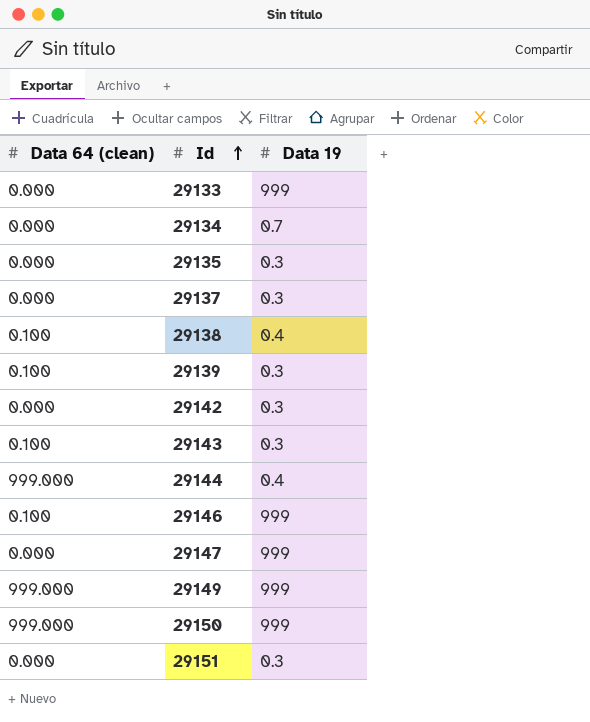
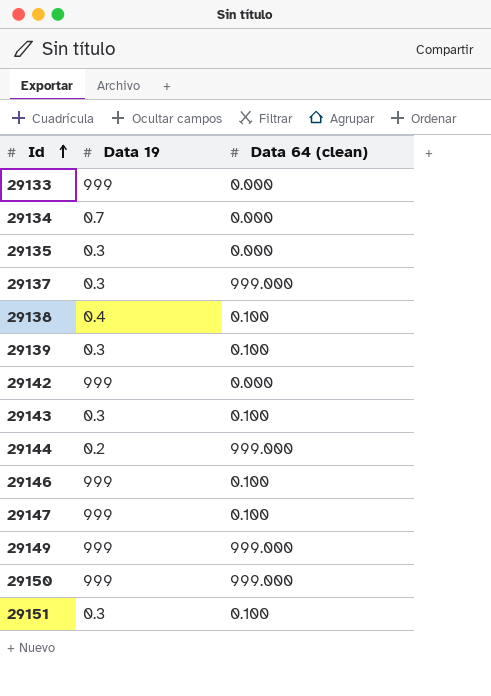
column Data 64 (clean) | position: 1 -> 3
29137 | Data 64 (clean): 0.000 -> 999.000
29142 | Data 19: 0.3 -> 999
29144 | Data 19: 0.4 -> 0.2
29147 | Data 64 (clean): 0.000 -> 0.100
29151 | Data 64 (clean): 0.000 -> 0.100

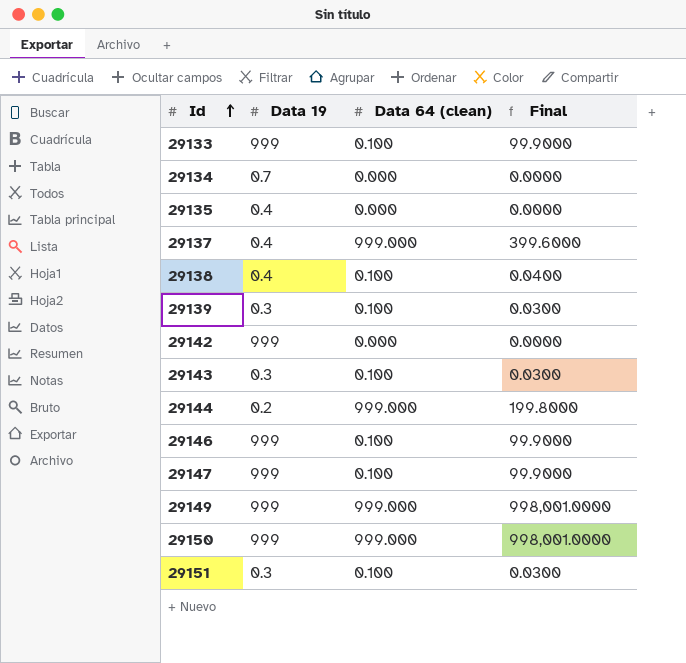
column Final | formula: none -> [Data 19] * [Data 64 (clean)]
29133 | Data 64 (clean): 0.000 -> 0.100
29135 | Data 19: 0.3 -> 0.4
29137 | Data 19: 0.3 -> 0.4

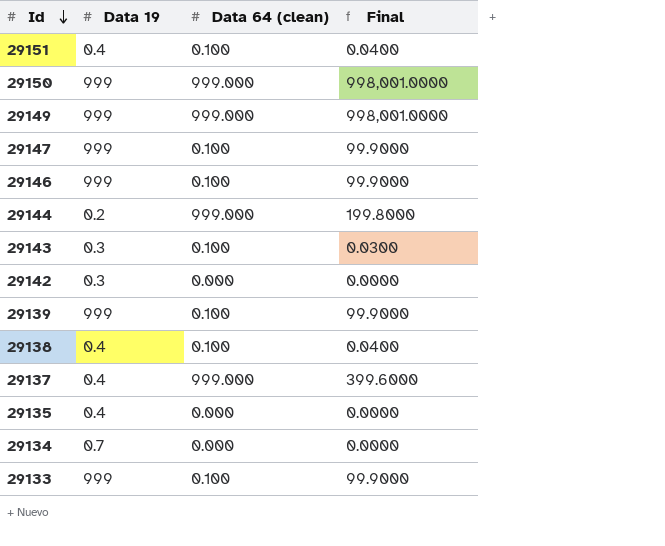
row order: Id ascending -> Id descending
29151 | Data 19: 0.3 -> 0.4
29151 | Final: 0.0300 -> 0.0400
29142 | Data 19: 999 -> 0.3
29139 | Data 19: 0.3 -> 999
29139 | Final: 0.0300 -> 99.9000

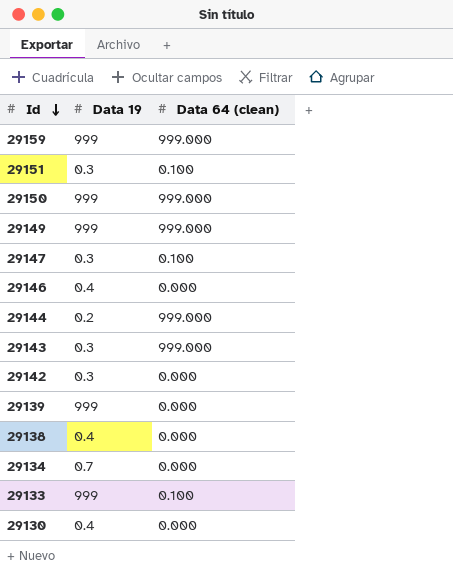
column Final | formula: [Data 19] * [Data 64 (clean)] -> none
row 29137: 0.4 | 999.000 | 399.6000 -> none
row 29135: 0.4 | 0.000 | 0.0000 -> none
row 29159: none -> 999 | 999.000
29151 | Data 19: 0.4 -> 0.3
29147 | Data 19: 999 -> 0.3
29146 | Data 19: 999 -> 0.4
29146 | Data 64 (clean): 0.100 -> 0.000
29143 | Data 64 (clean): 0.100 -> 999.000
29139 | Data 64 (clean): 0.100 -> 0.000
29138 | Data 64 (clean): 0.100 -> 0.000
row 29130: none -> 0.4 | 0.000

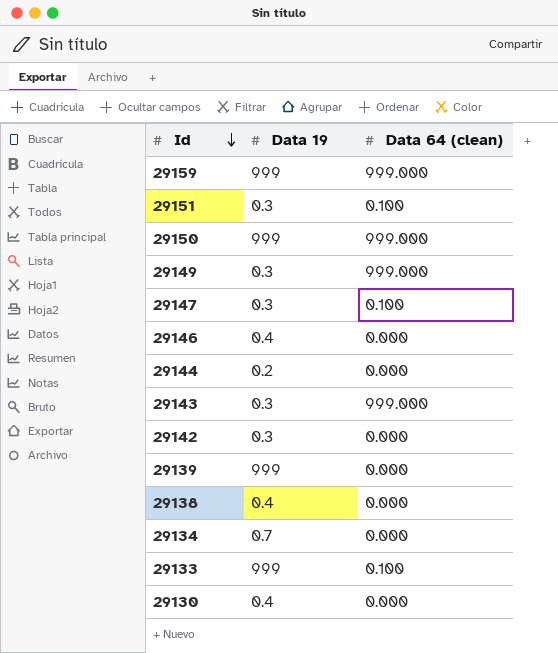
29149 | Data 19: 999 -> 0.3
29144 | Data 64 (clean): 999.000 -> 0.000

